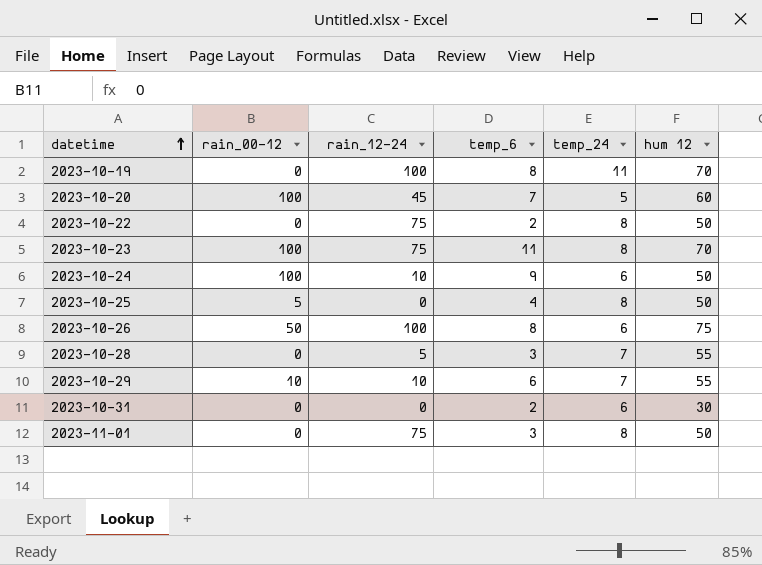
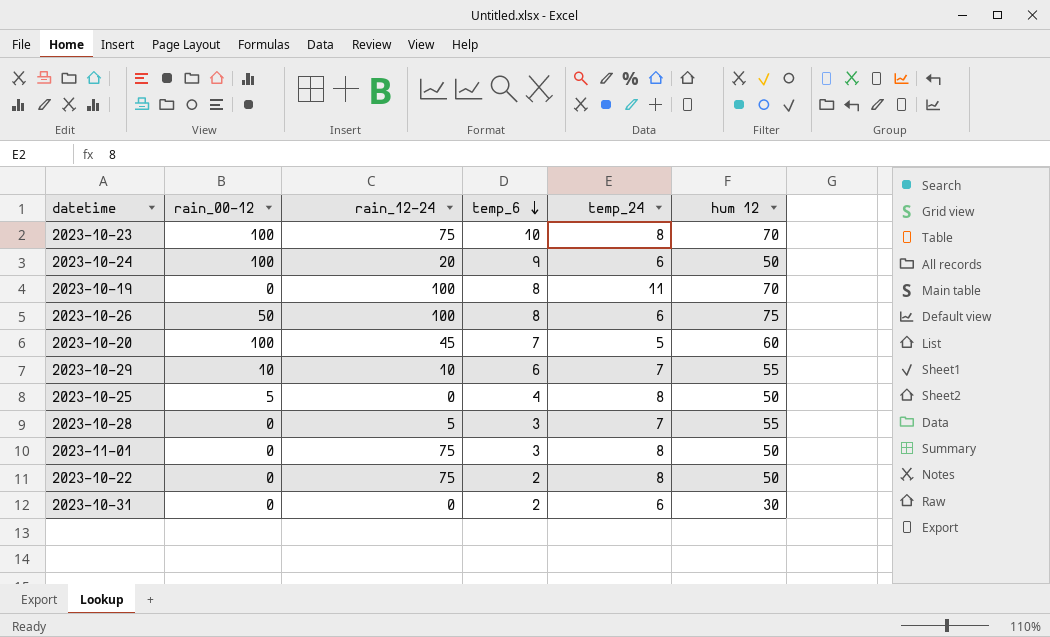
row order: datetime ascending -> temp_6 descending
2023-10-23 | temp_6: 11 -> 10
2023-10-24 | rain_12-24: 10 -> 20

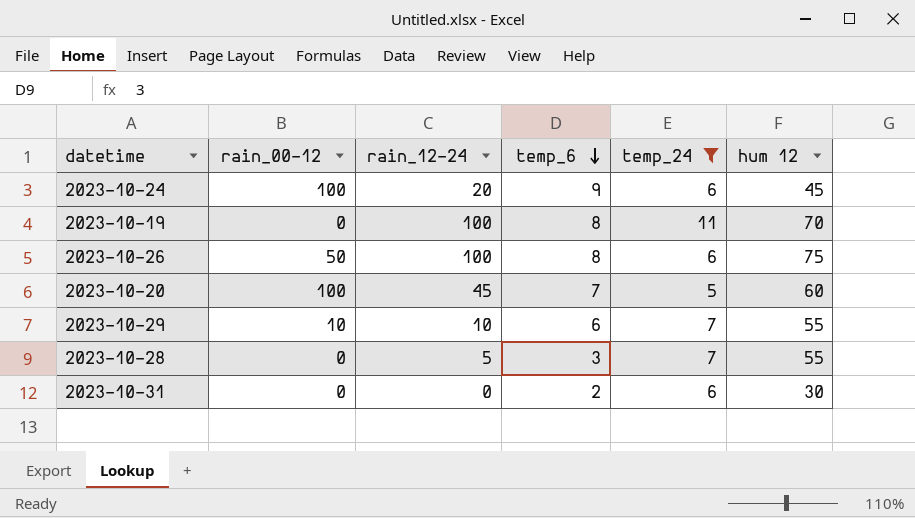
filter: none -> temp_24 != 8
2023-10-24 | hum 12: 50 -> 45

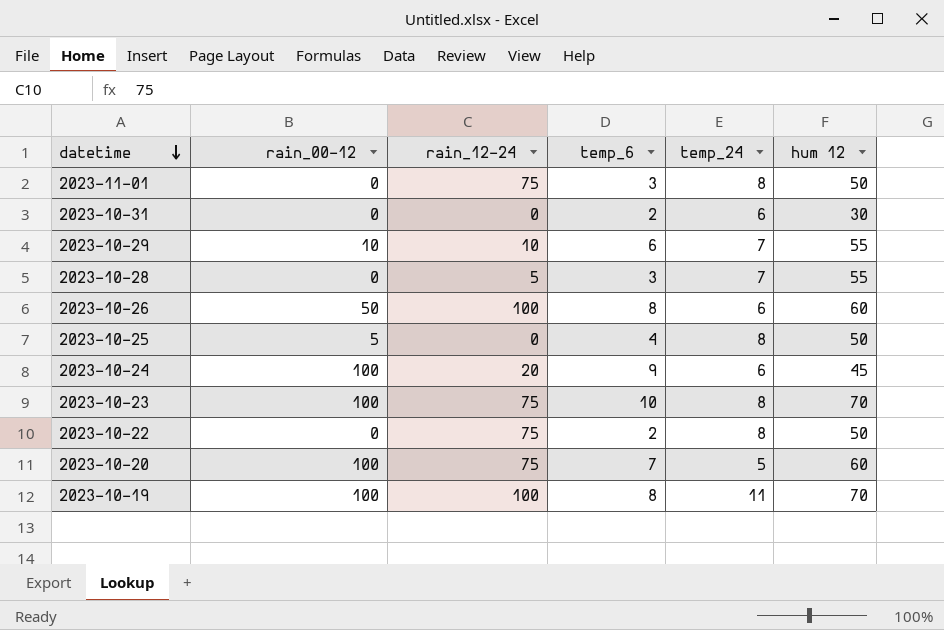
filter: temp_24 != 8 -> none
row order: temp_6 descending -> datetime descending
2023-10-26 | hum 12: 75 -> 60
2023-10-20 | rain_12-24: 45 -> 75
2023-10-19 | rain_00-12: 0 -> 100

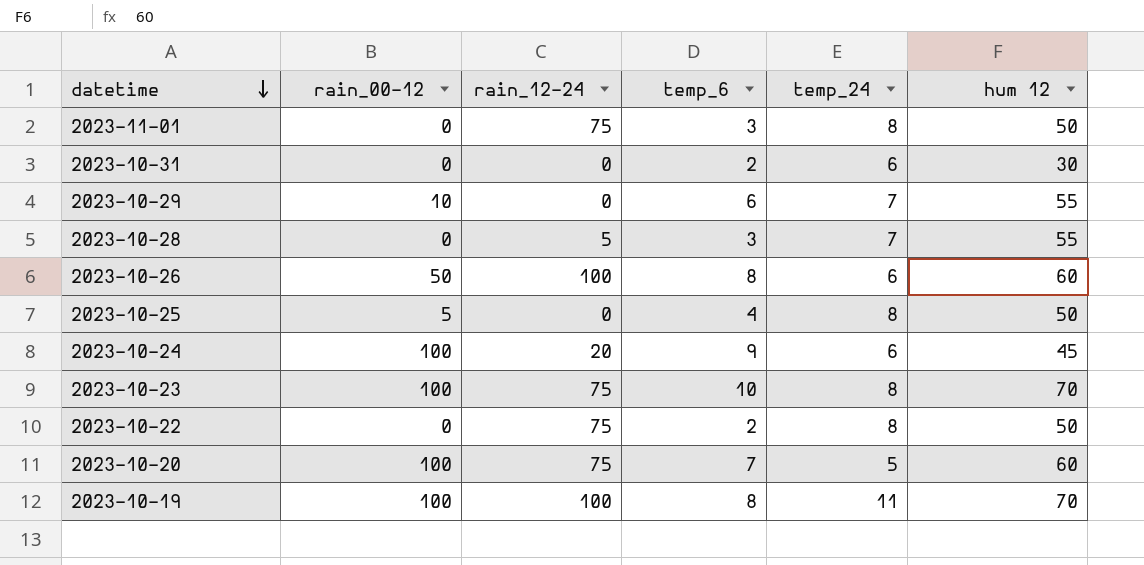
2023-10-29 | rain_12-24: 10 -> 0

